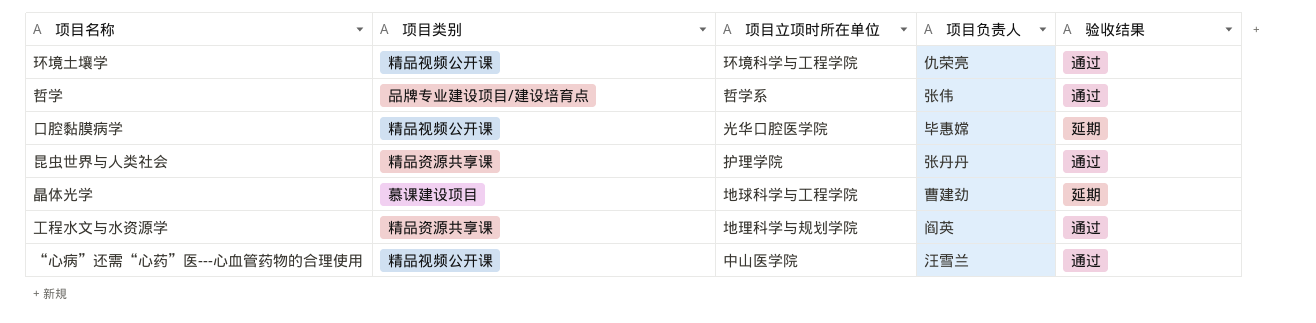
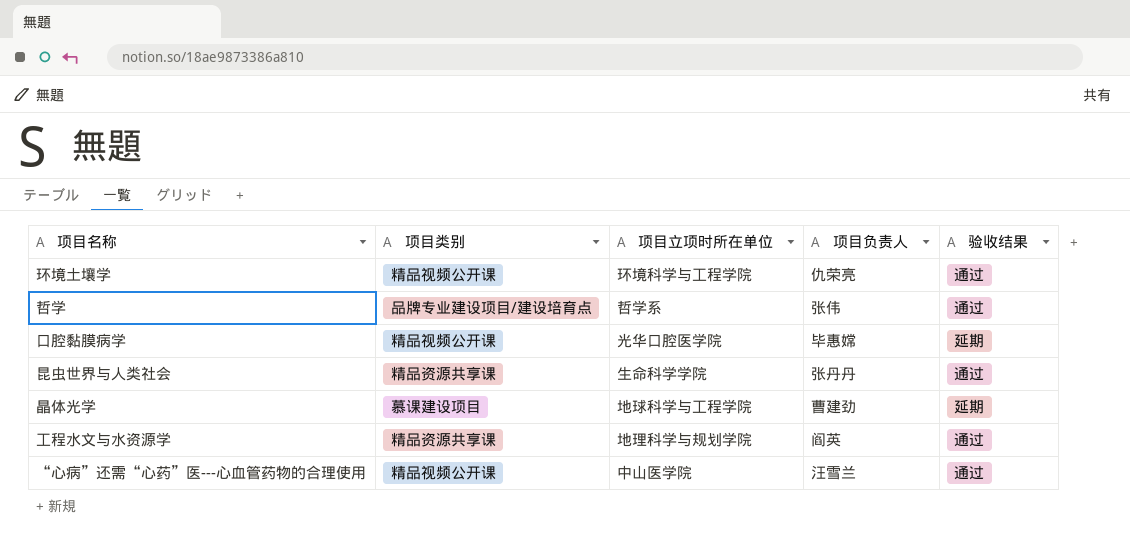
昆虫世界与人类社会 | 项目立项时所在单位: 护理学院 -> 生命科学学院

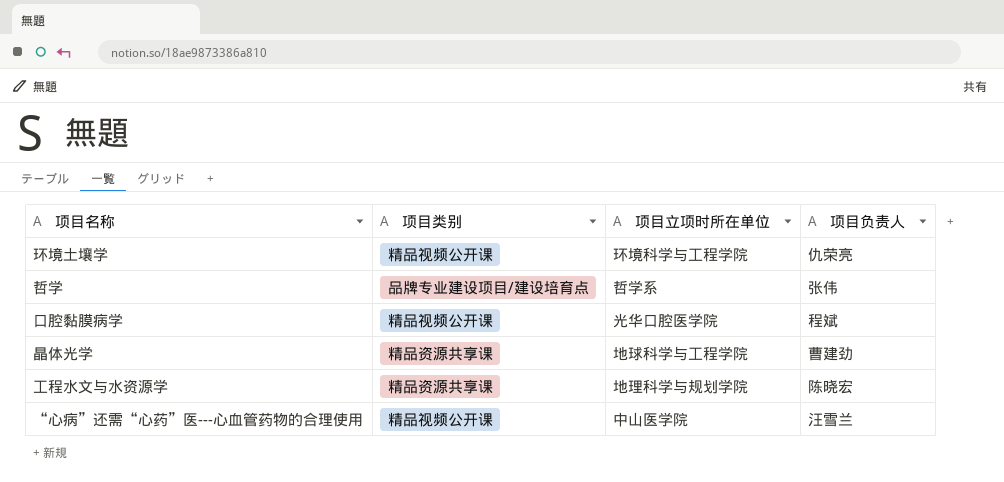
column 验收结果 | position: 5 -> none
row 昆虫世界与人类社会: 精品资源共享课 | 生命科学学院 | 张丹丹 | 通过 -> none
口腔黏膜病学 | 项目负责人: 毕惠嫦 -> 程斌
晶体光学 | 项目类别: 慕课建设项目 -> 精品资源共享课
工程水文与水资源学 | 项目负责人: 阎英 -> 陈晓宏

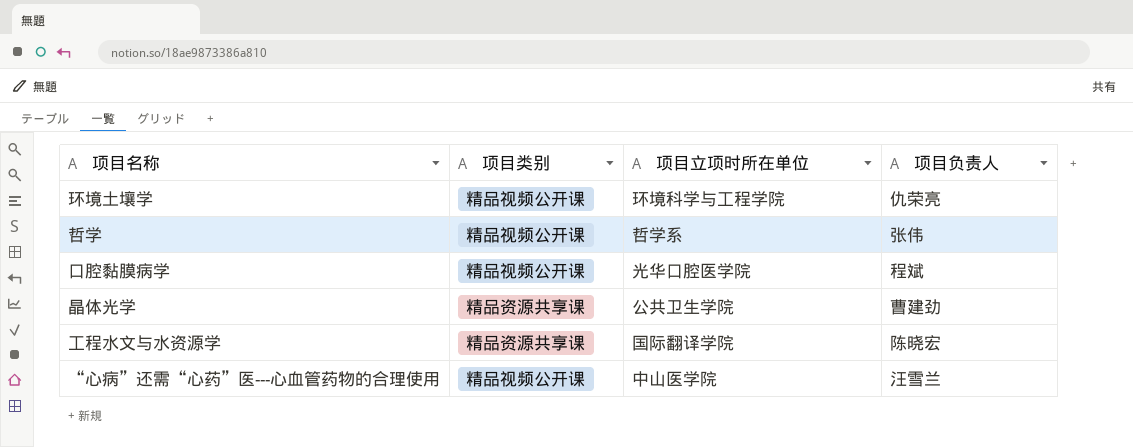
哲学 | 项目类别: 品牌专业建设项目/建设培育点 -> 精品视频公开课
晶体光学 | 项目立项时所在单位: 地球科学与工程学院 -> 公共卫生学院
工程水文与水资源学 | 项目立项时所在单位: 地理科学与规划学院 -> 国际翻译学院

